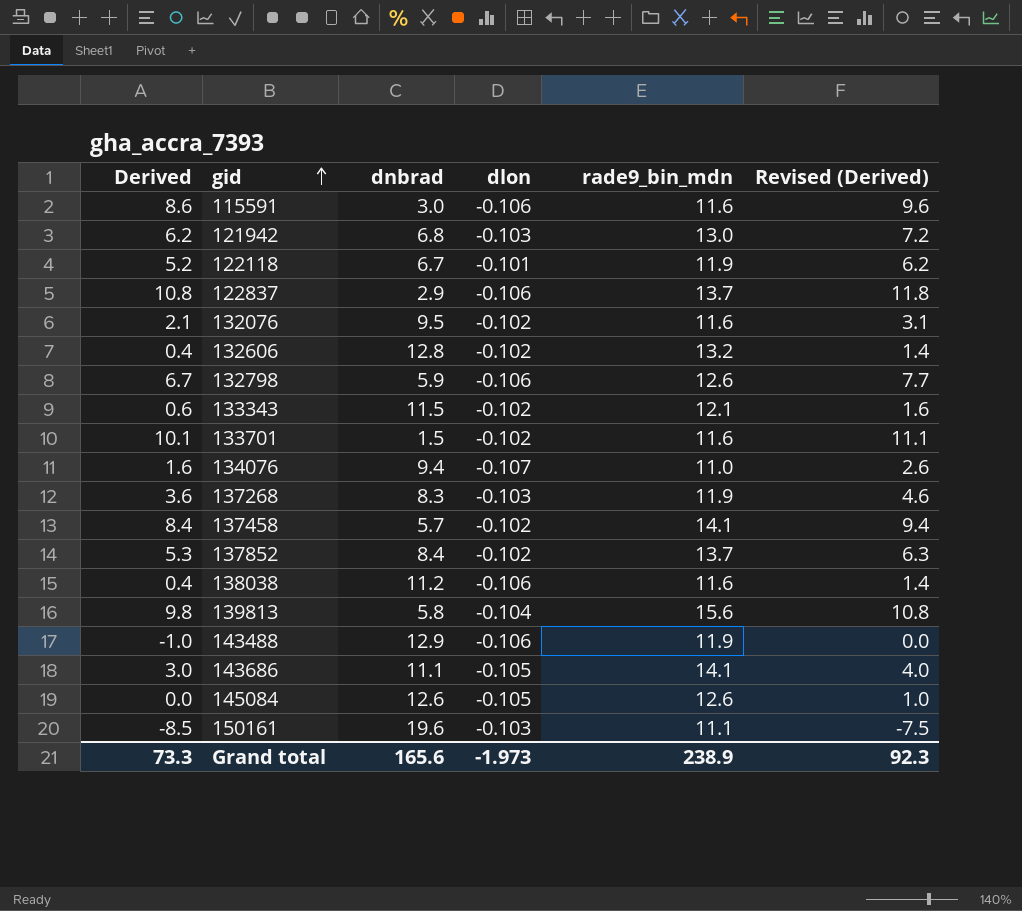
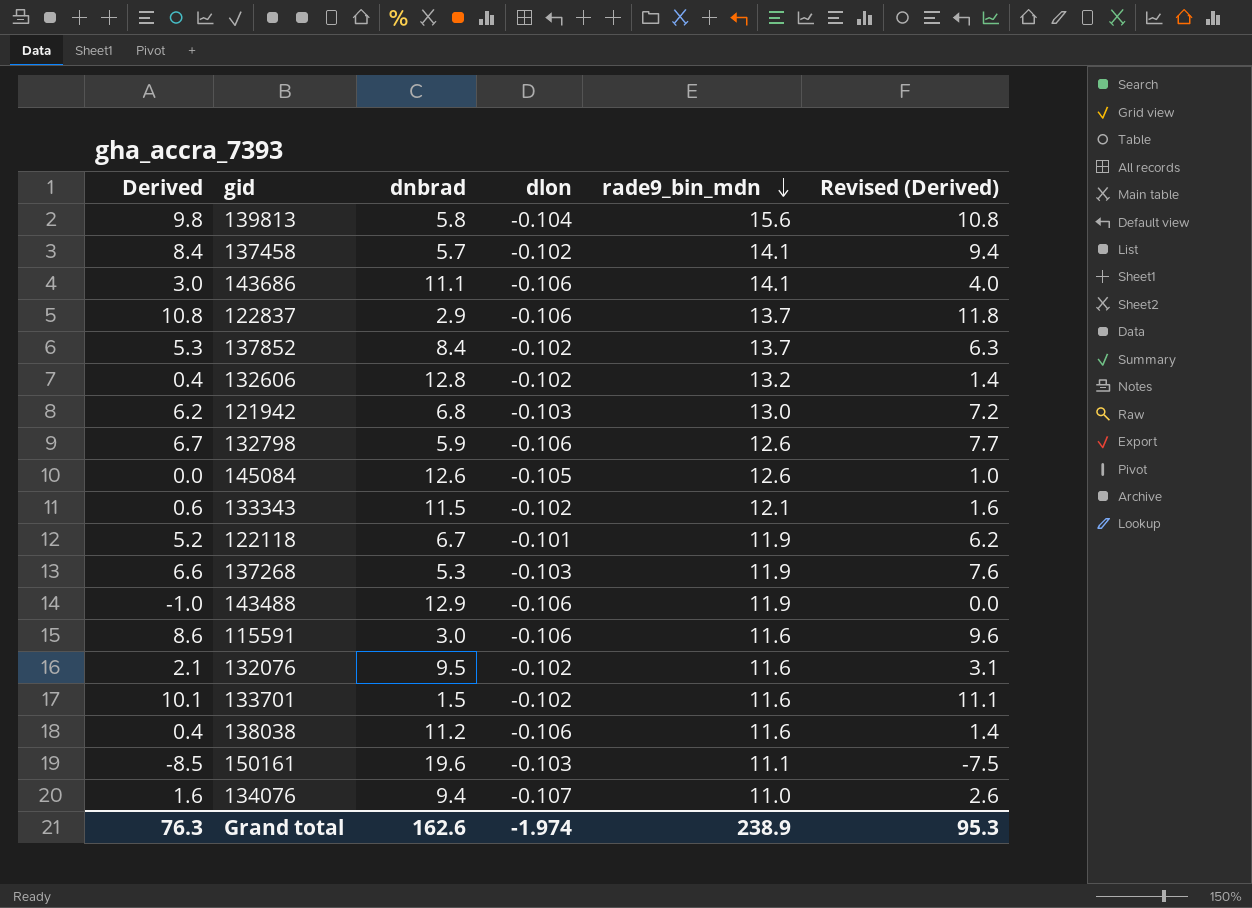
row order: gid ascending -> rade9_bin_mdn descending
143686 | dlon: -0.105 -> -0.106
137268 | Derived: 3.6 -> 6.6
137268 | dnbrad: 8.3 -> 5.3
137268 | Revised (Derived): 4.6 -> 7.6
Grand total | Derived: 73.3 -> 76.3
Grand total | dnbrad: 165.6 -> 162.6
Grand total | dlon: -1.973 -> -1.974
Grand total | Revised (Derived): 92.3 -> 95.3

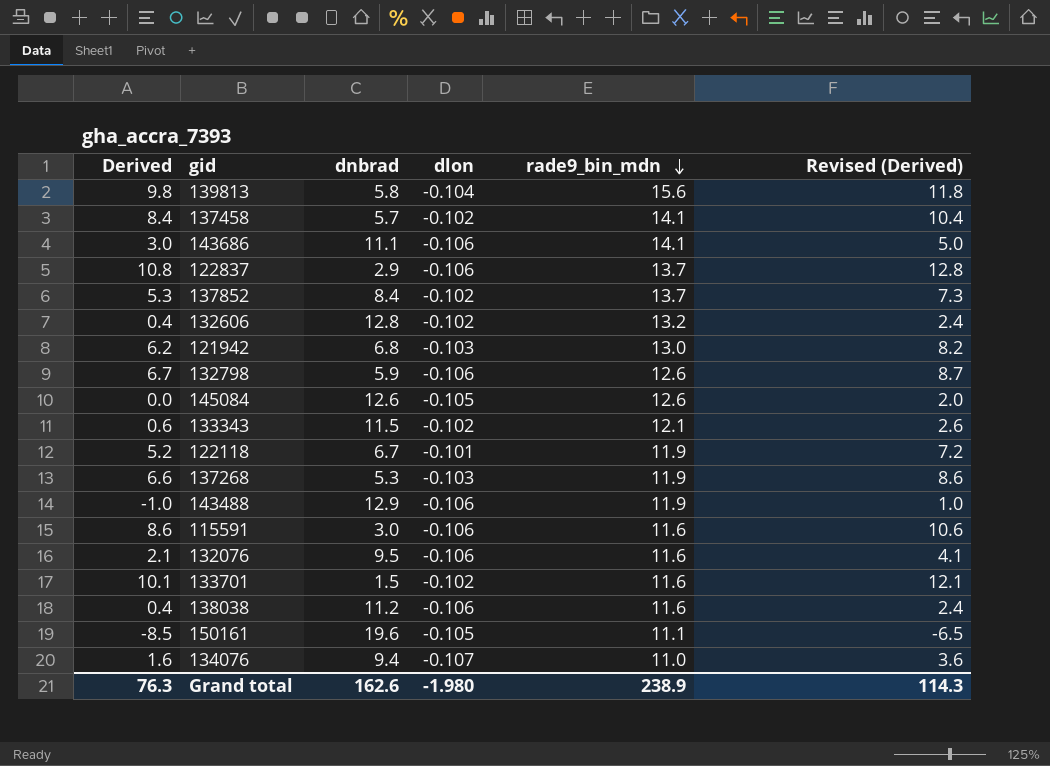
column Revised (Derived) | formula: [Derived] + 1 -> [Derived] + 2
132076 | dlon: -0.102 -> -0.106
150161 | dlon: -0.103 -> -0.105
Grand total | dlon: -1.974 -> -1.980
Grand total | Revised (Derived): 95.3 -> 114.3

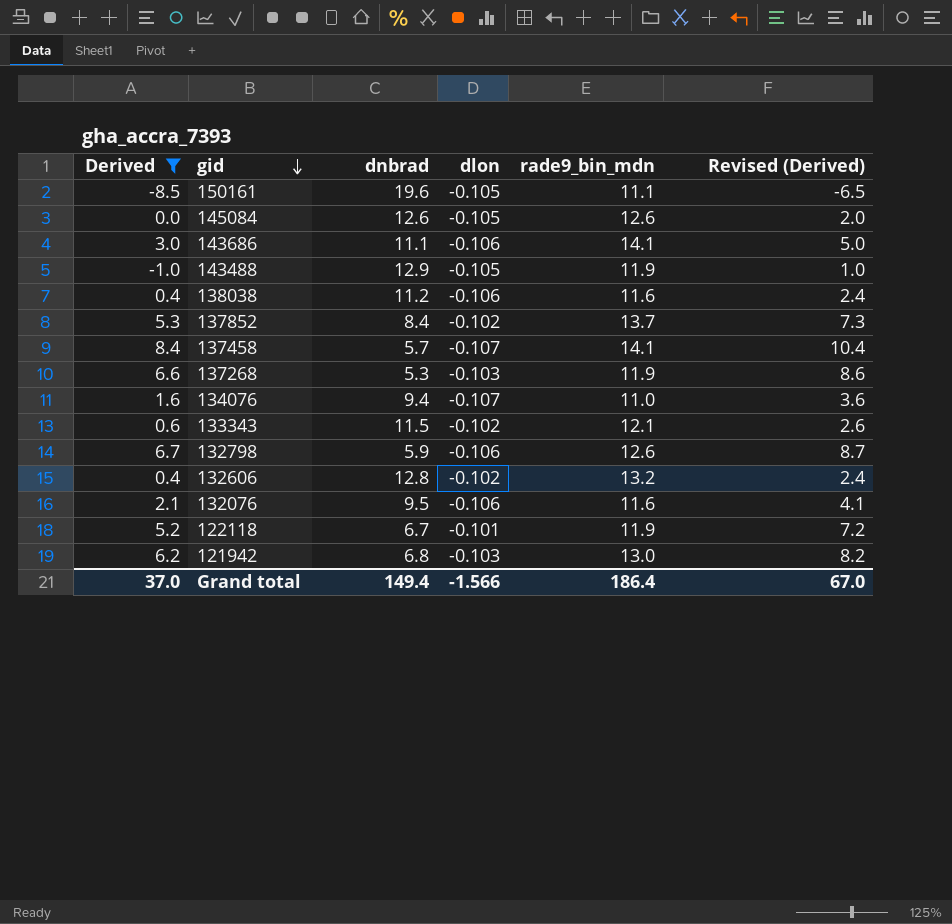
filter: none -> Derived <= 8.4
row order: rade9_bin_mdn descending -> gid descending
143488 | dlon: -0.106 -> -0.105
137458 | dlon: -0.102 -> -0.107
Grand total | Derived: 76.3 -> 37.0
Grand total | dnbrad: 162.6 -> 149.4
Grand total | dlon: -1.980 -> -1.566
Grand total | rade9_bin_mdn: 238.9 -> 186.4
Grand total | Revised (Derived): 114.3 -> 67.0

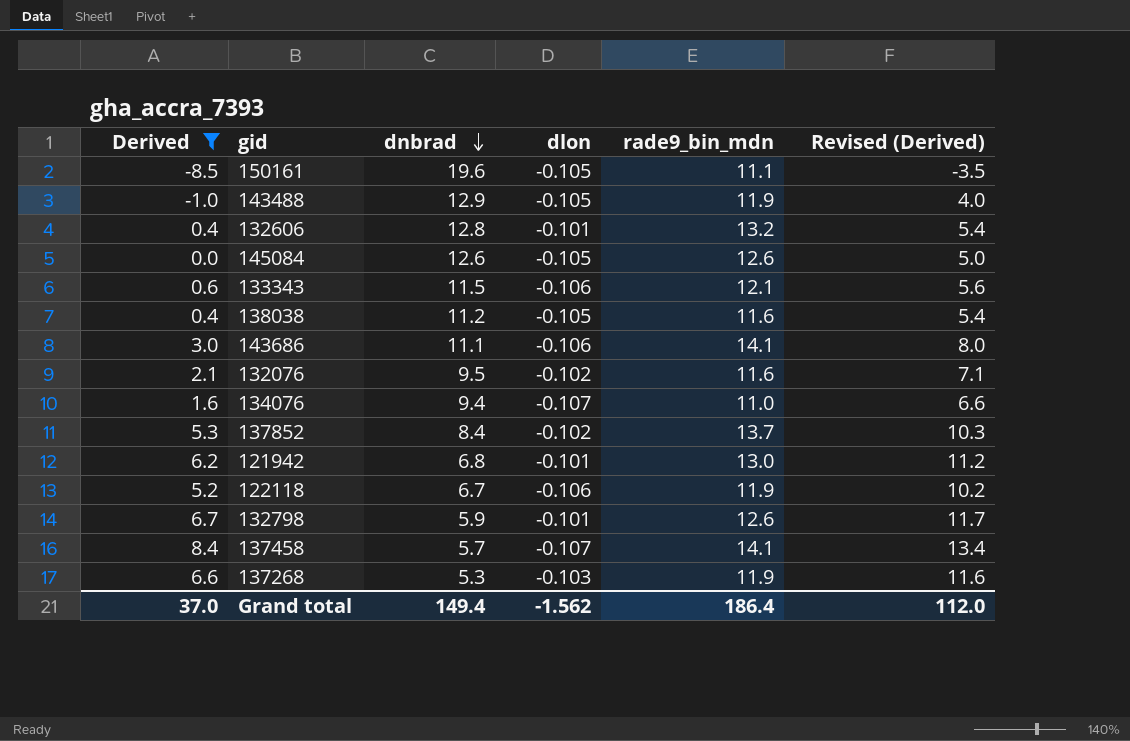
row order: gid descending -> dnbrad descending
column Revised (Derived) | formula: [Derived] + 2 -> [Derived] + 5
132606 | dlon: -0.102 -> -0.101
133343 | dlon: -0.102 -> -0.106
138038 | dlon: -0.106 -> -0.105
132076 | dlon: -0.106 -> -0.102
121942 | dlon: -0.103 -> -0.101
122118 | dlon: -0.101 -> -0.106
132798 | dlon: -0.106 -> -0.101
Grand total | dlon: -1.566 -> -1.562
Grand total | Revised (Derived): 67.0 -> 112.0

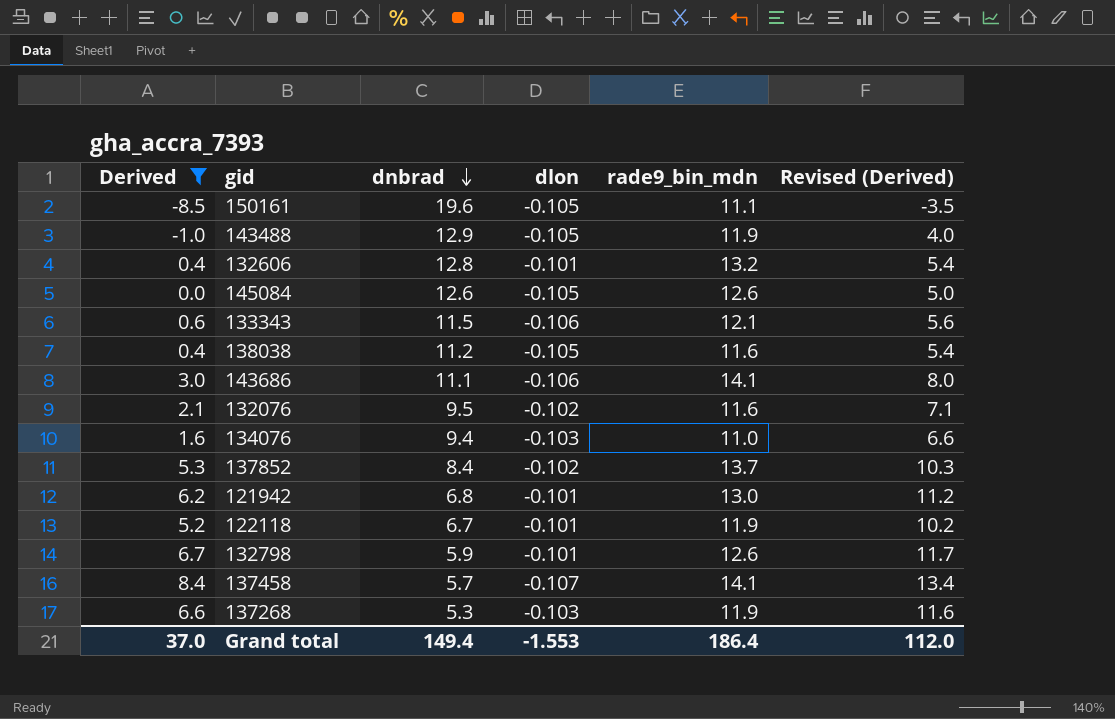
134076 | dlon: -0.107 -> -0.103
122118 | dlon: -0.106 -> -0.101
Grand total | dlon: -1.562 -> -1.553

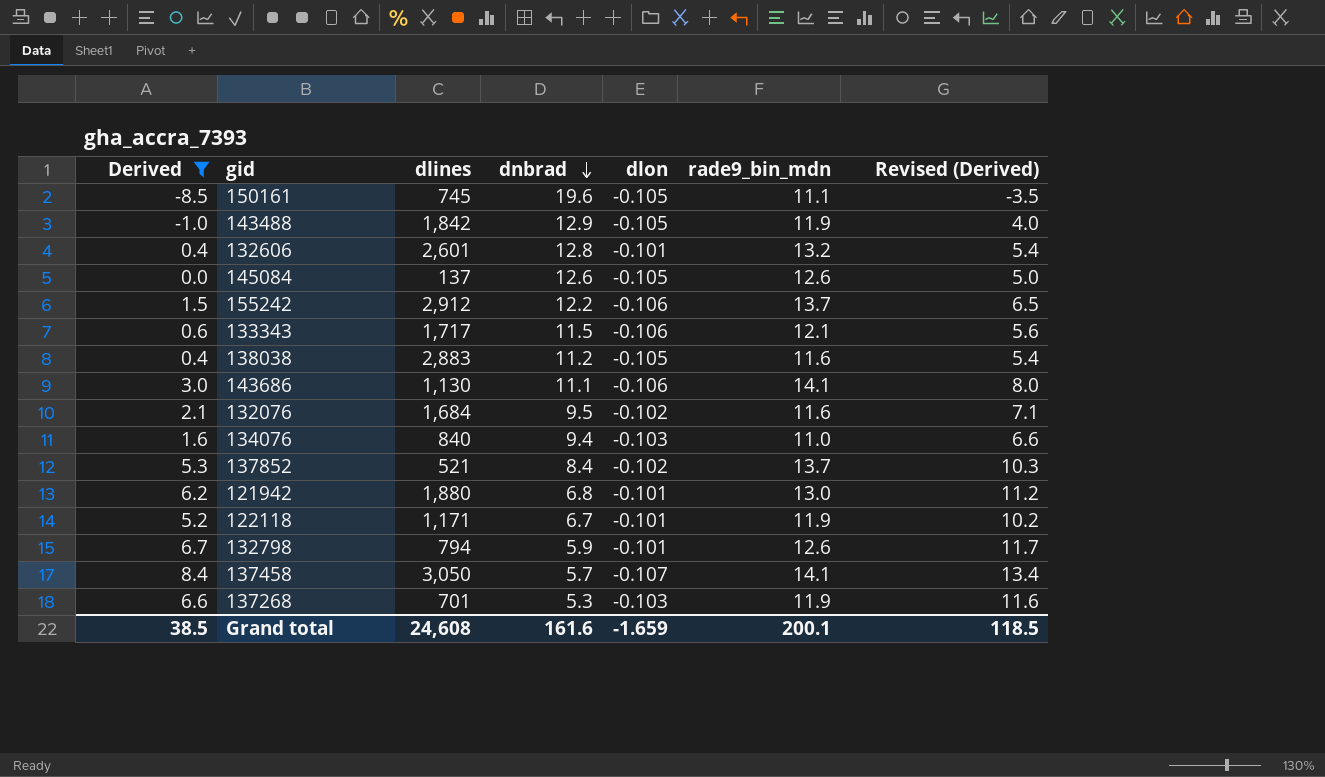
column dlines | position: none -> 3
row 155242: none -> 1.5 | 2,912 | 12.2 | -0.106 | 13.7 | 6.5
Grand total | Derived: 37.0 -> 38.5
Grand total | dnbrad: 149.4 -> 161.6
Grand total | dlon: -1.553 -> -1.659
Grand total | rade9_bin_mdn: 186.4 -> 200.1
Grand total | Revised (Derived): 112.0 -> 118.5

